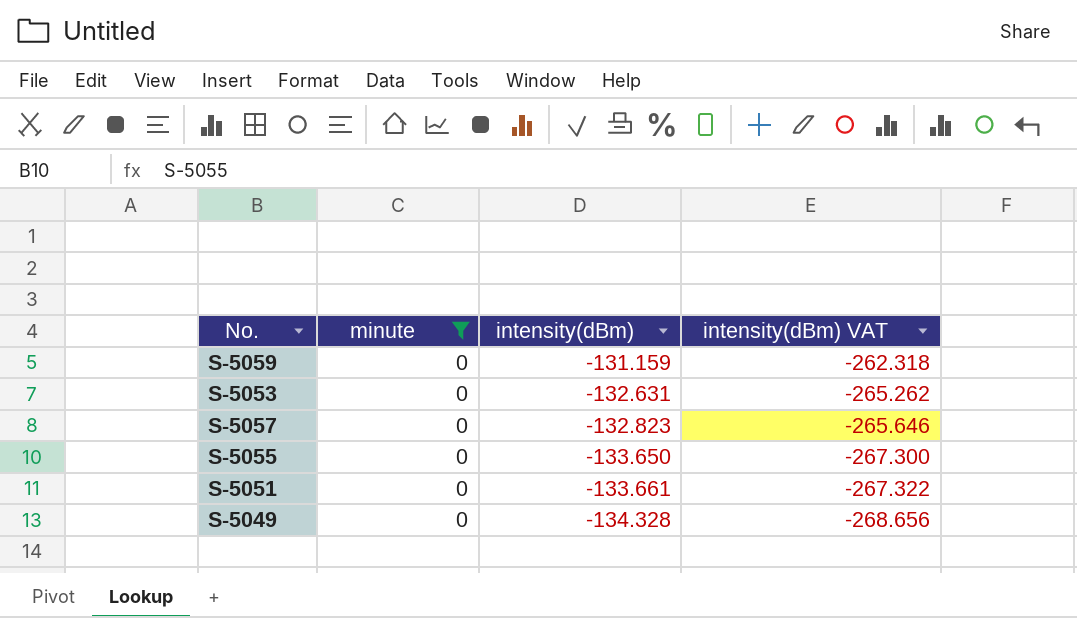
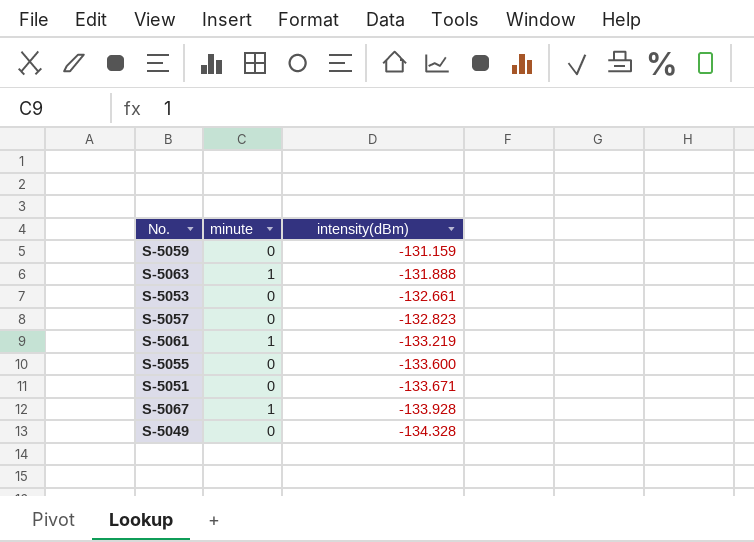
filter: minute = 0 -> none
column intensity(dBm) VAT | formula: [intensity(dBm)] * 2 -> none
S-5053 | intensity(dBm): -132.631 -> -132.661
S-5055 | intensity(dBm): -133.650 -> -133.600
S-5051 | intensity(dBm): -133.661 -> -133.671

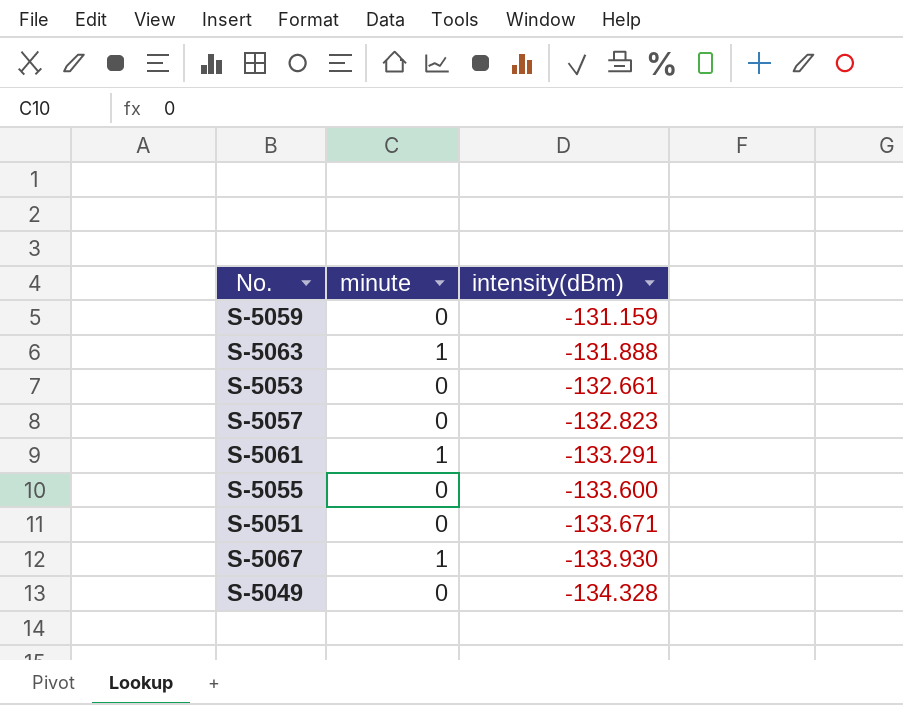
S-5061 | intensity(dBm): -133.219 -> -133.291
S-5067 | intensity(dBm): -133.928 -> -133.930

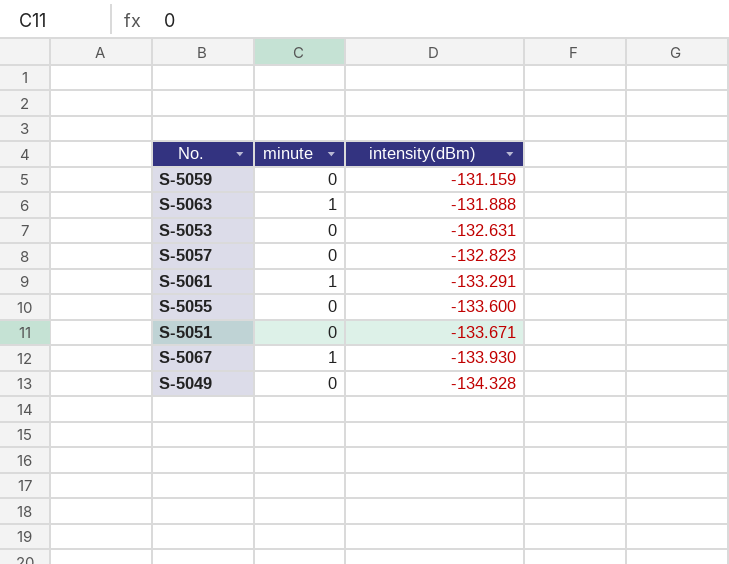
S-5053 | intensity(dBm): -132.661 -> -132.631

